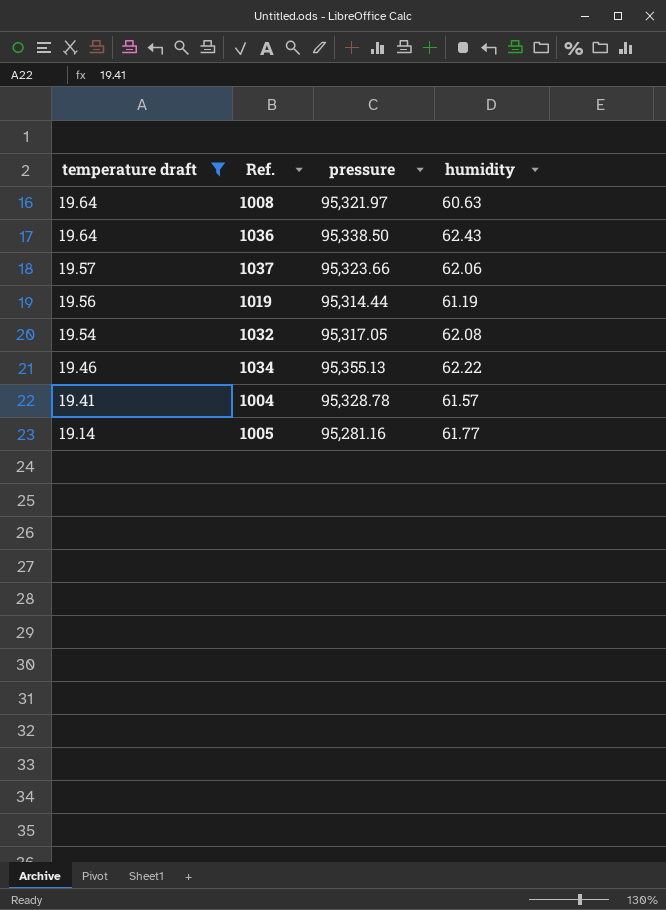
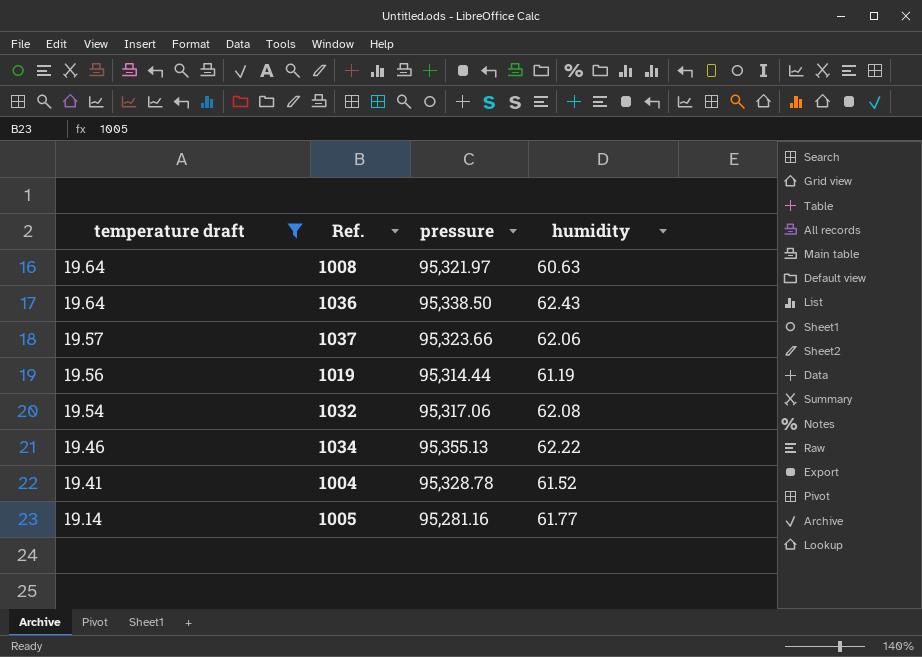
1032 | pressure: 95,317.05 -> 95,317.06
1004 | humidity: 61.57 -> 61.52

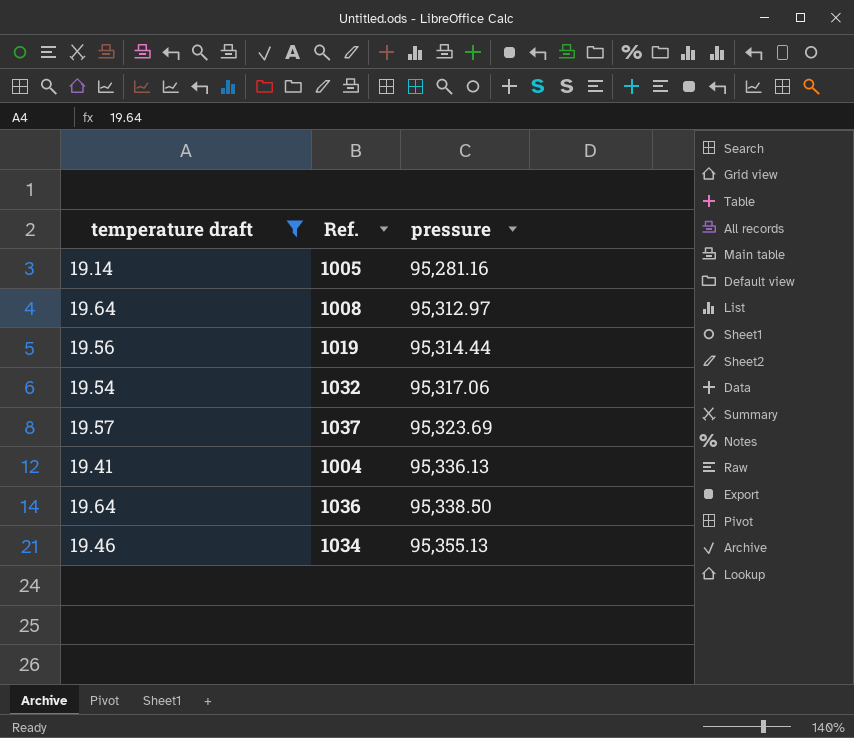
row order: temperature draft descending -> pressure ascending
column humidity | position: 4 -> none
1008 | pressure: 95,321.97 -> 95,312.97
1037 | pressure: 95,323.66 -> 95,323.69
1004 | pressure: 95,328.78 -> 95,336.13

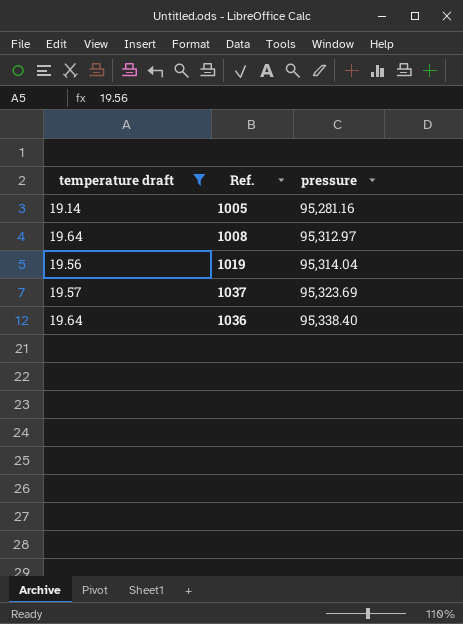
row 1032: 19.54 | 95,317.06 -> none
row 1004: 19.41 | 95,336.13 -> none
row 1034: 19.46 | 95,355.13 -> none
1019 | pressure: 95,314.44 -> 95,314.04
1036 | pressure: 95,338.50 -> 95,338.40

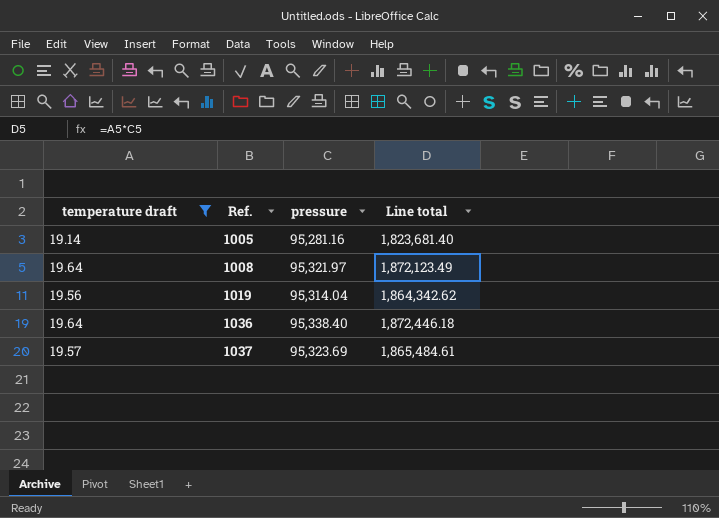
row order: pressure ascending -> Ref. ascending
column Line total | formula: none -> [temperature draft] * [pressure]
1008 | pressure: 95,312.97 -> 95,321.97

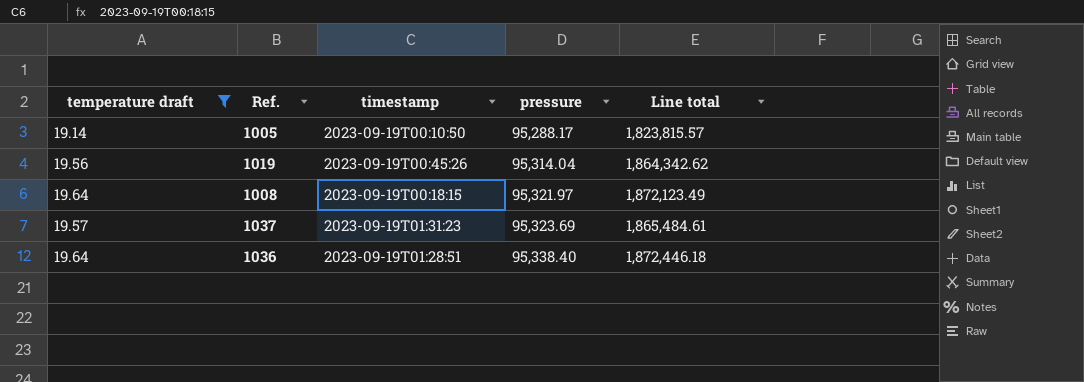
row order: Ref. ascending -> pressure ascending
column timestamp | position: none -> 3
1005 | pressure: 95,281.16 -> 95,288.17
1005 | Line total: 1,823,681.40 -> 1,823,815.57

